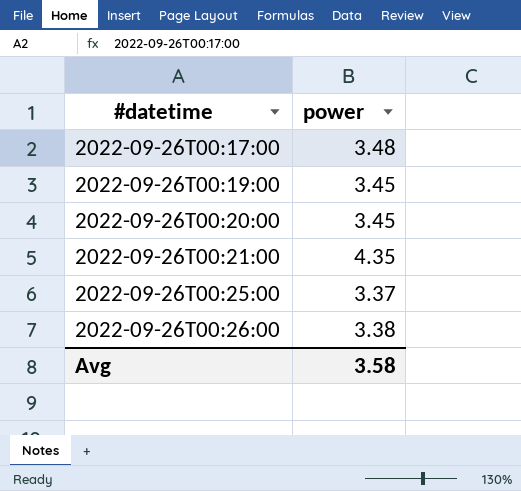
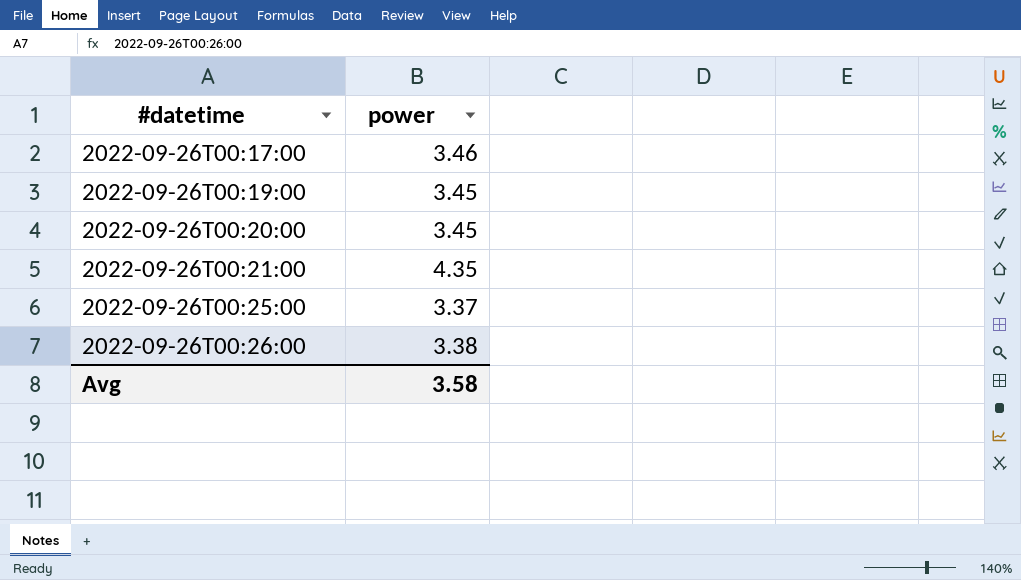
2022-09-26T00:17:00 | power: 3.48 -> 3.46

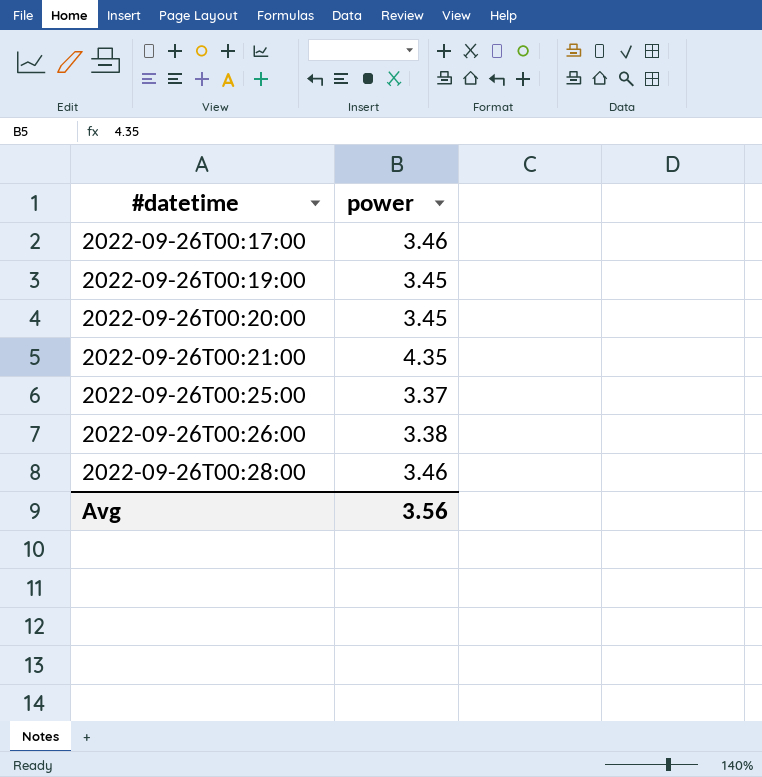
row 2022-09-26T00:28:00: none -> 3.46
Avg | power: 3.58 -> 3.56

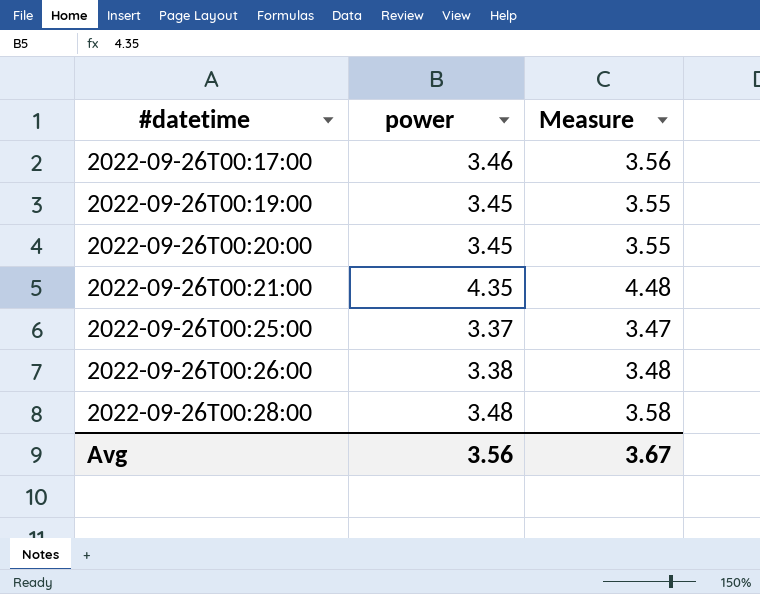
column Measure | formula: none -> [power] * 1.03
2022-09-26T00:28:00 | power: 3.46 -> 3.48

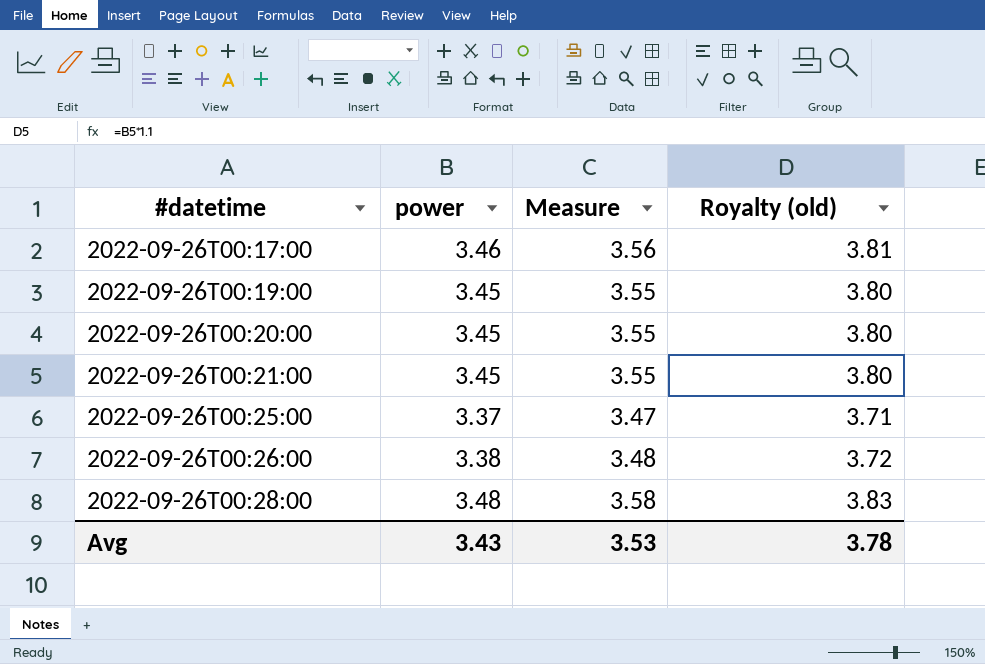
column Royalty (old) | formula: none -> [power] * 1.1
2022-09-26T00:21:00 | power: 4.35 -> 3.45
2022-09-26T00:21:00 | Measure: 4.48 -> 3.55
Avg | power: 3.56 -> 3.43
Avg | Measure: 3.67 -> 3.53

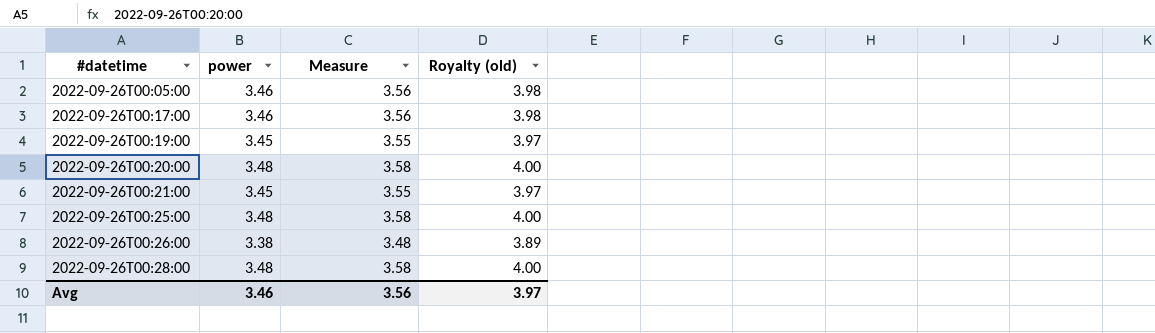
column Royalty (old) | formula: [power] * 1.1 -> [power] * 1.15
row 2022-09-26T00:05:00: none -> 3.46 | 3.56 | 3.98
2022-09-26T00:20:00 | power: 3.45 -> 3.48
2022-09-26T00:20:00 | Measure: 3.55 -> 3.58
2022-09-26T00:25:00 | power: 3.37 -> 3.48
2022-09-26T00:25:00 | Measure: 3.47 -> 3.58
Avg | power: 3.43 -> 3.46
Avg | Measure: 3.53 -> 3.56
Avg | Royalty (old): 3.78 -> 3.97

